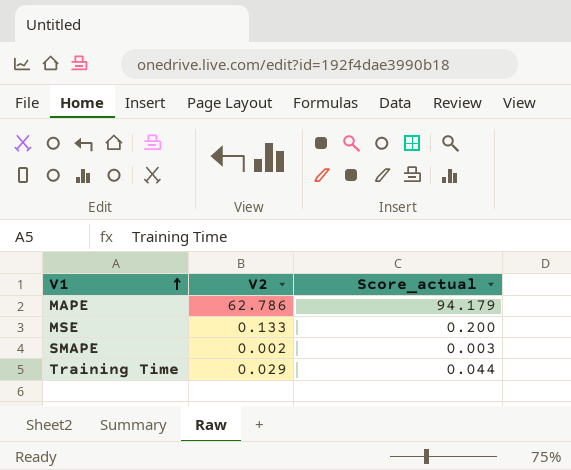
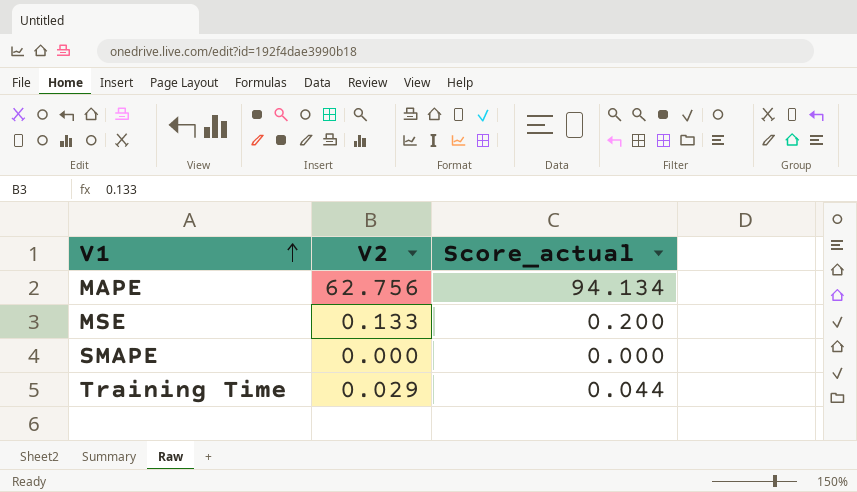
MAPE | V2: 62.786 -> 62.756
MAPE | Score_actual: 94.179 -> 94.134
SMAPE | V2: 0.002 -> 0.000
SMAPE | Score_actual: 0.003 -> 0.000

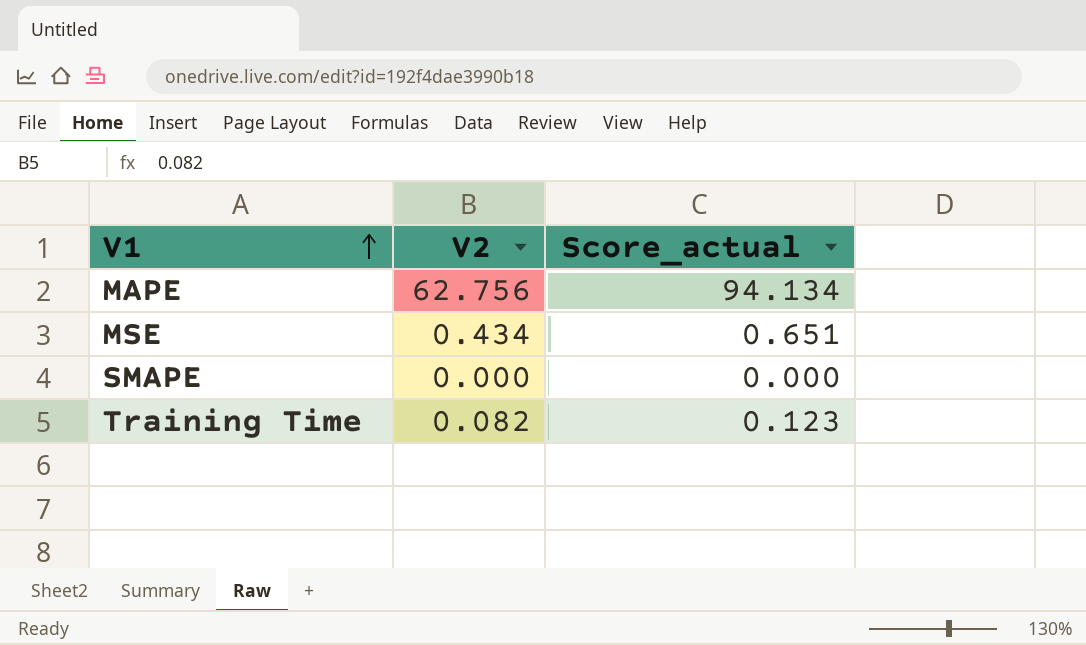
MSE | V2: 0.133 -> 0.434
MSE | Score_actual: 0.200 -> 0.651
Training Time | V2: 0.029 -> 0.082
Training Time | Score_actual: 0.044 -> 0.123

